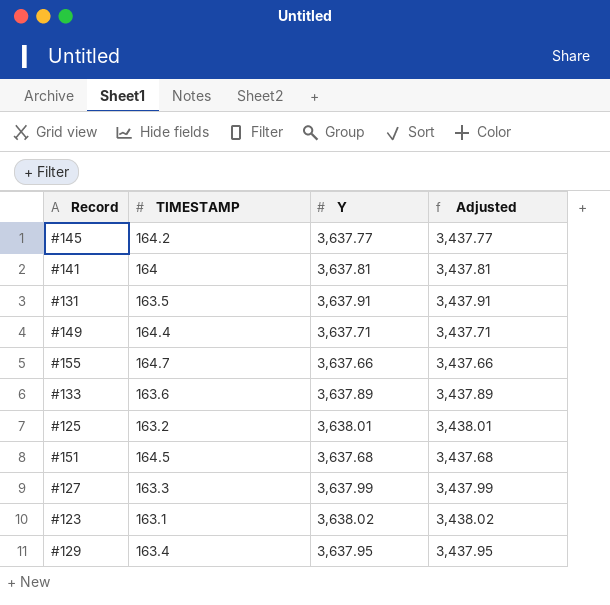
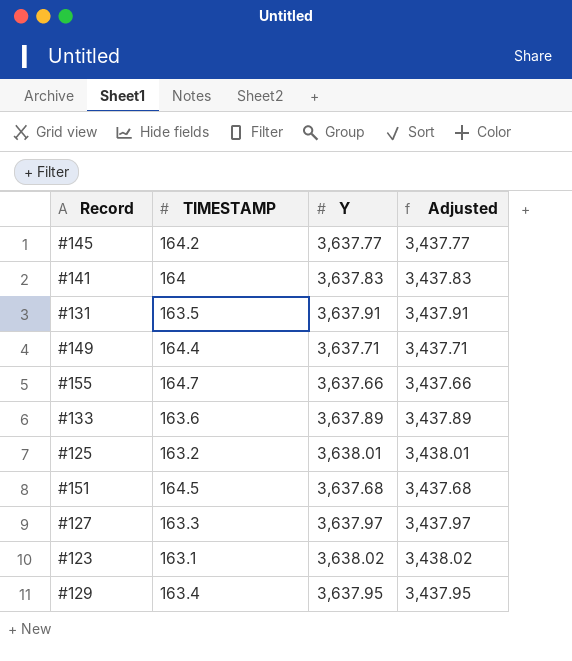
#141 | Y: 3,637.81 -> 3,637.83
#141 | Adjusted: 3,437.81 -> 3,437.83
#127 | Y: 3,637.99 -> 3,637.97
#127 | Adjusted: 3,437.99 -> 3,437.97

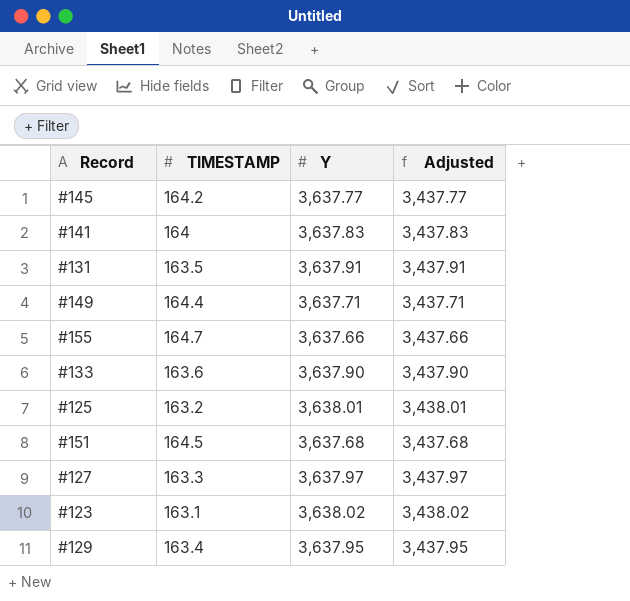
#133 | Y: 3,637.89 -> 3,637.90
#133 | Adjusted: 3,437.89 -> 3,437.90

